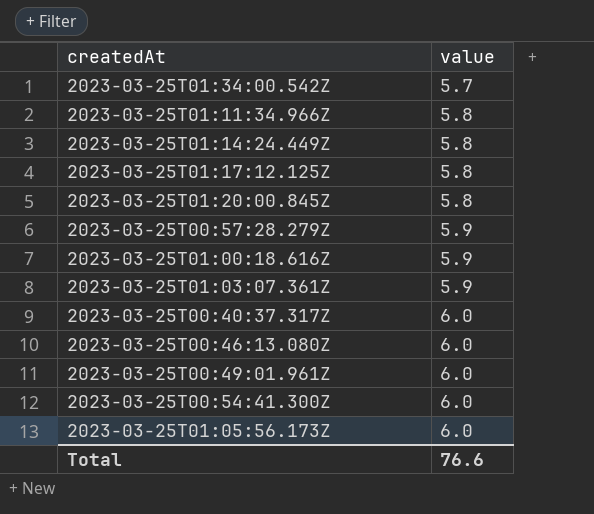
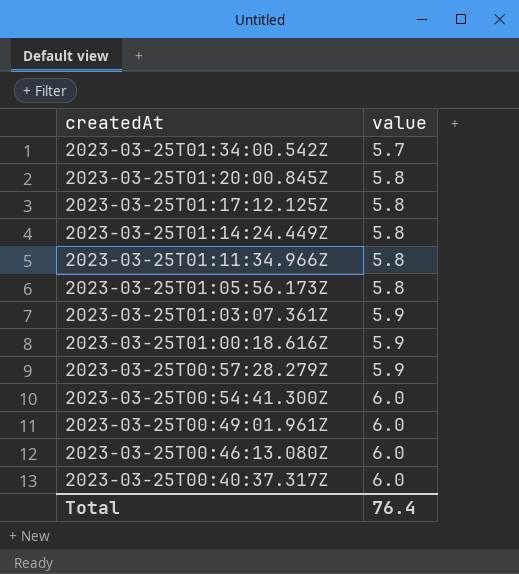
row order: value ascending -> createdAt descending
2023-03-25T01:05:56.173Z | value: 6.0 -> 5.8
Total | value: 76.6 -> 76.4

